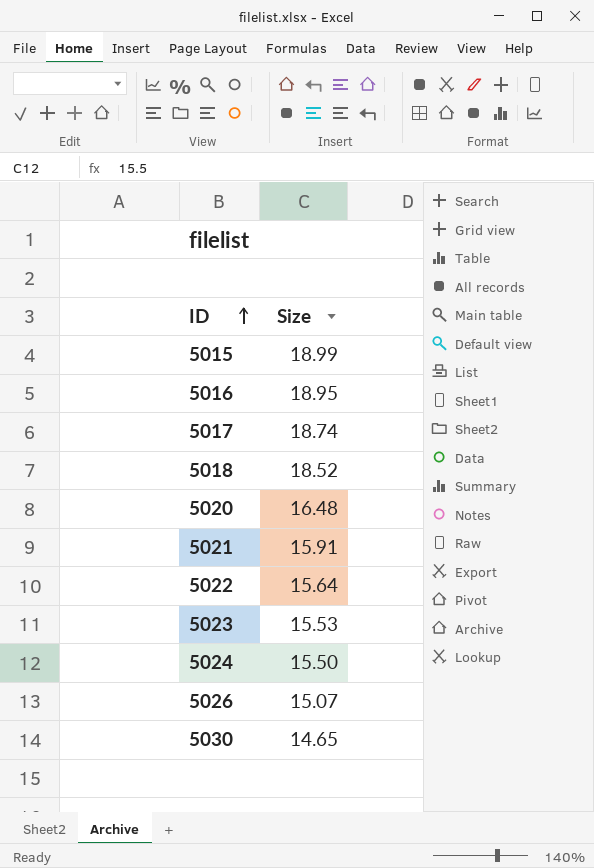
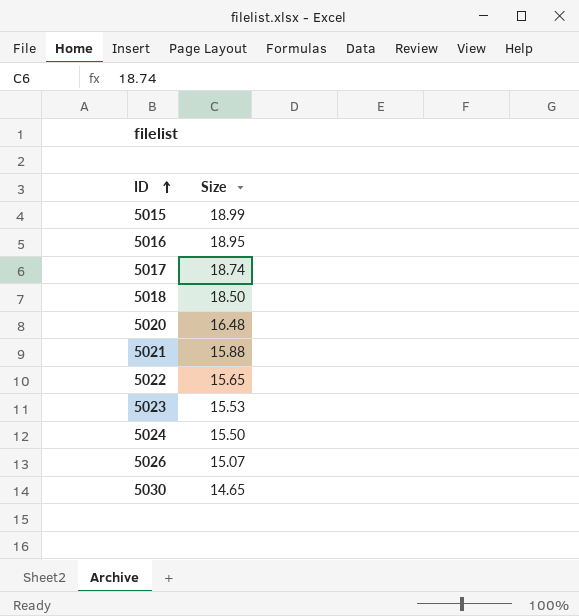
5018 | Size: 18.52 -> 18.50
5021 | Size: 15.91 -> 15.88
5022 | Size: 15.64 -> 15.65

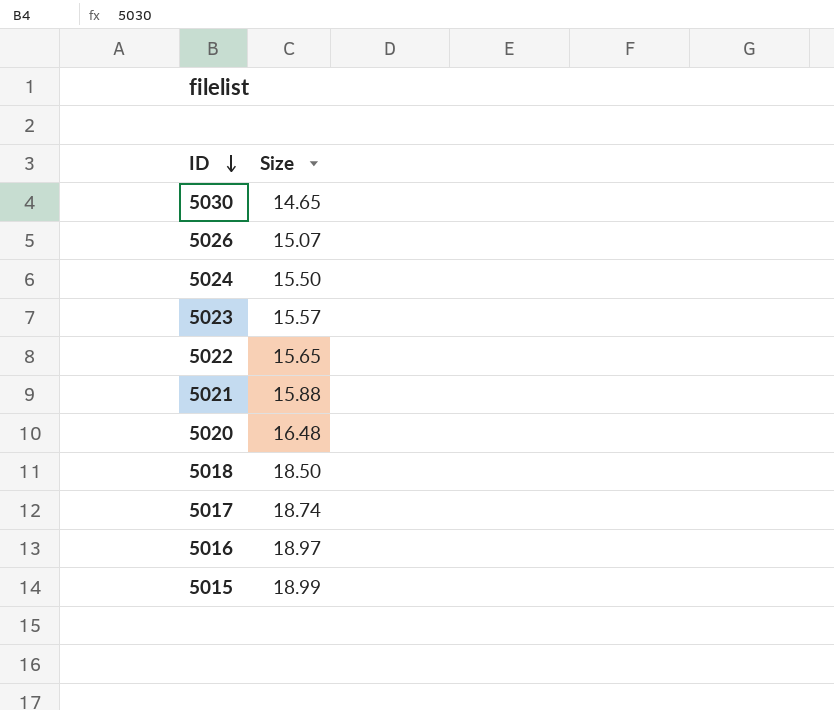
row order: ID ascending -> ID descending
5023 | Size: 15.53 -> 15.57
5016 | Size: 18.95 -> 18.97

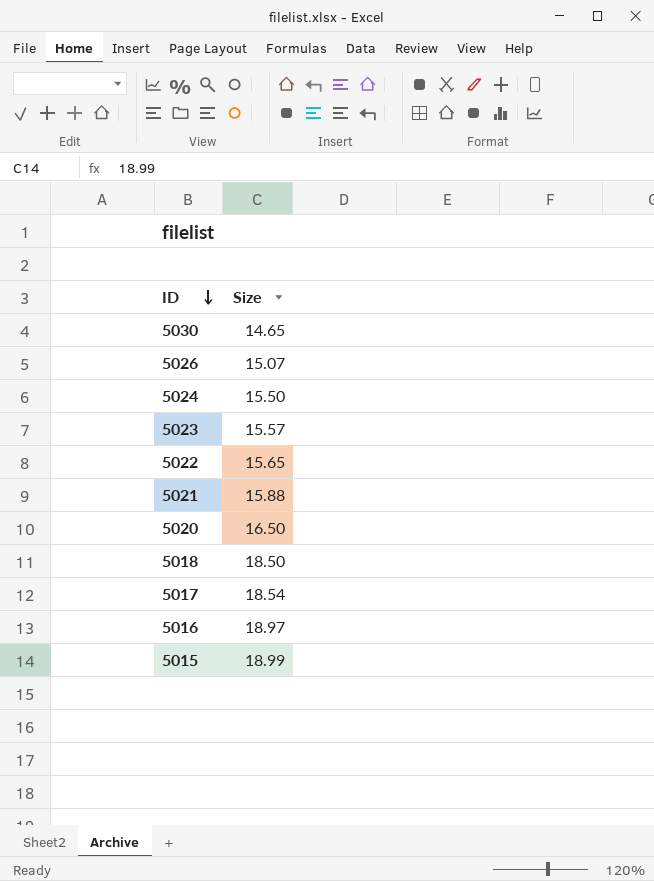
5020 | Size: 16.48 -> 16.50
5017 | Size: 18.74 -> 18.54

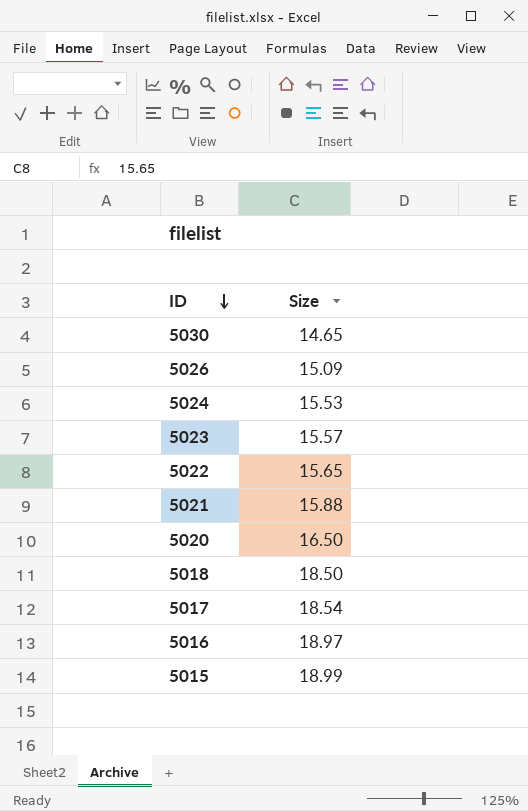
5026 | Size: 15.07 -> 15.09
5024 | Size: 15.50 -> 15.53

